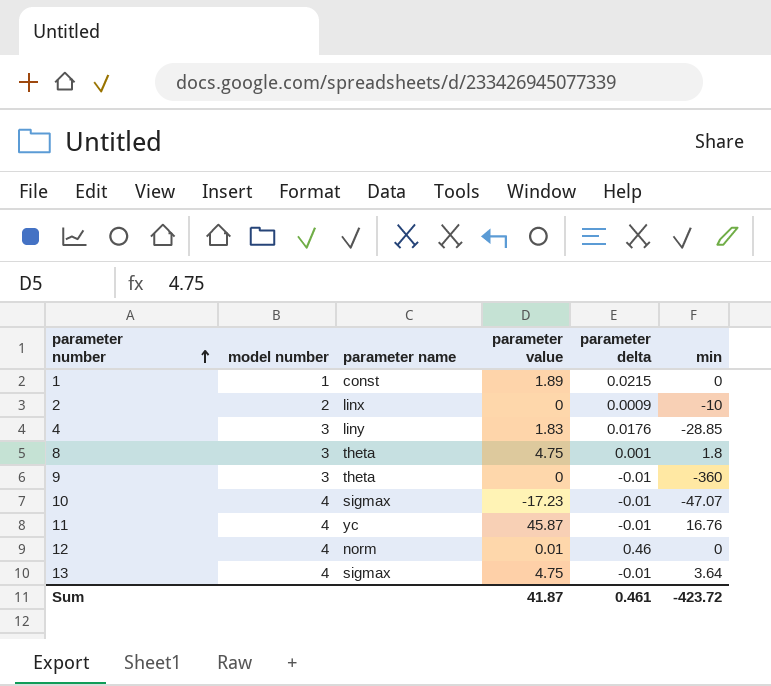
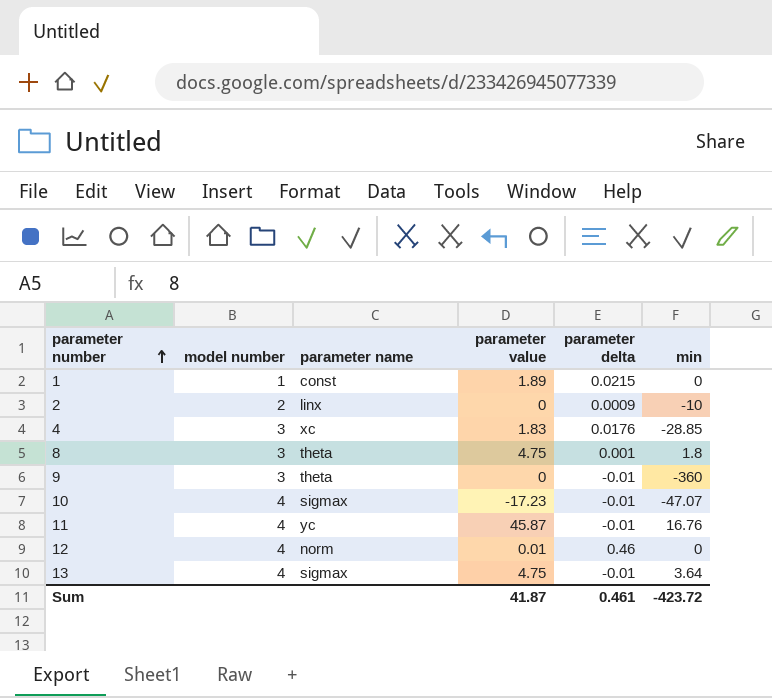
4 | parameter name: liny -> xc

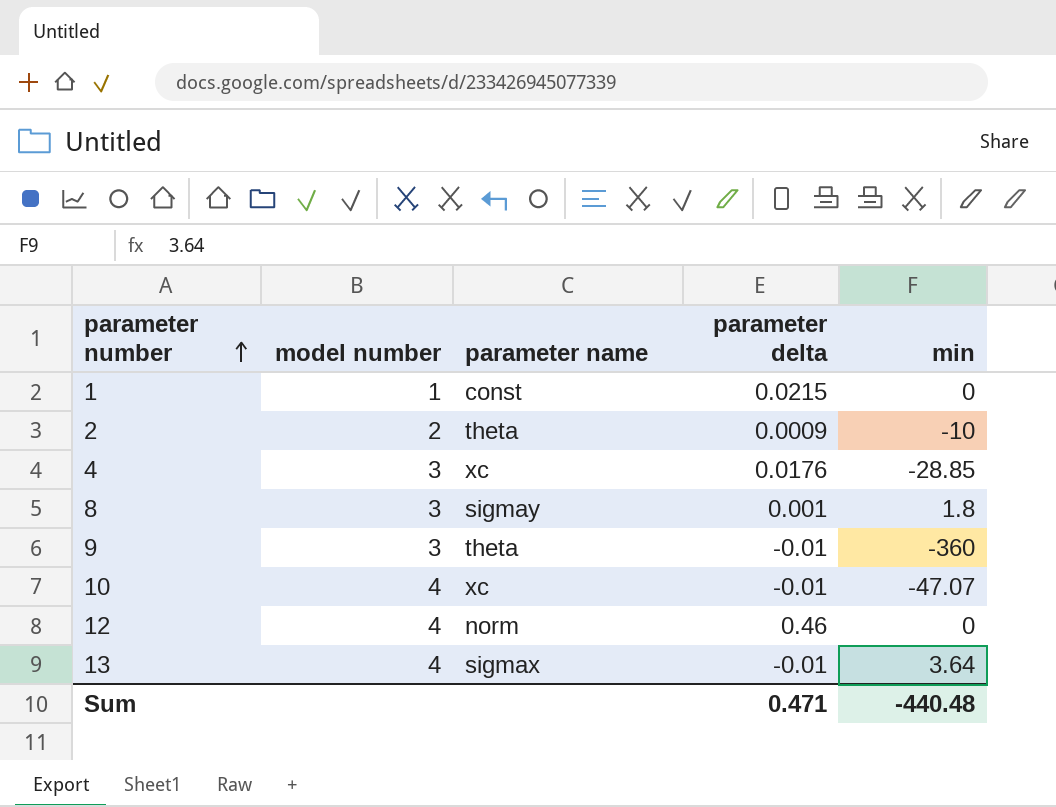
column parameter value | position: 4 -> none
row 11: 4 | yc | 45.87 | -0.01 | 16.76 -> none
2 | parameter name: linx -> theta
8 | parameter name: theta -> sigmay
10 | parameter name: sigmax -> xc
Sum | parameter delta: 0.461 -> 0.471
Sum | min: -423.72 -> -440.48

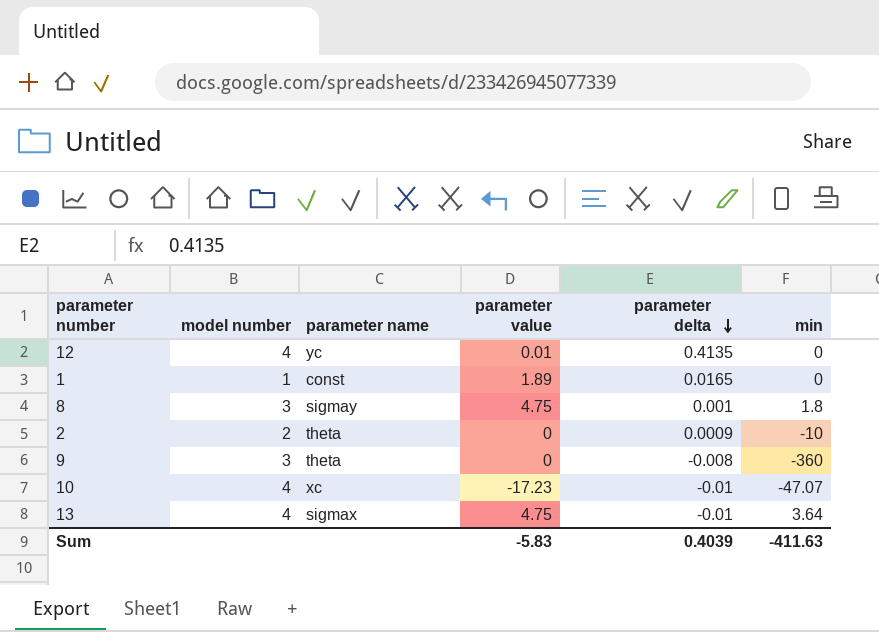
row order: parameter number ascending -> parameter delta descending
column parameter value | position: none -> 4
row 4: 3 | xc | 0.0176 | -28.85 -> none
12 | parameter name: norm -> yc
12 | parameter delta: 0.46 -> 0.4135
1 | parameter delta: 0.0215 -> 0.0165
9 | parameter delta: -0.01 -> -0.008
Sum | parameter delta: 0.471 -> 0.4039
Sum | min: -440.48 -> -411.63

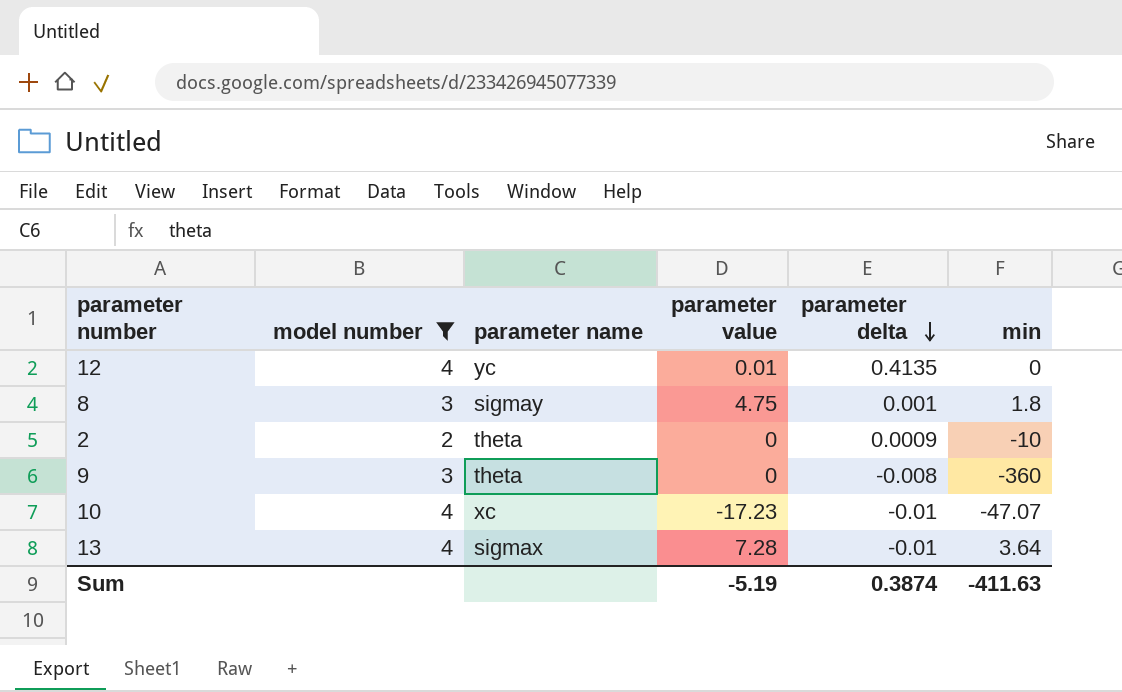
filter: none -> model number != 1
13 | parameter value: 4.75 -> 7.28
Sum | parameter value: -5.83 -> -5.19
Sum | parameter delta: 0.4039 -> 0.3874

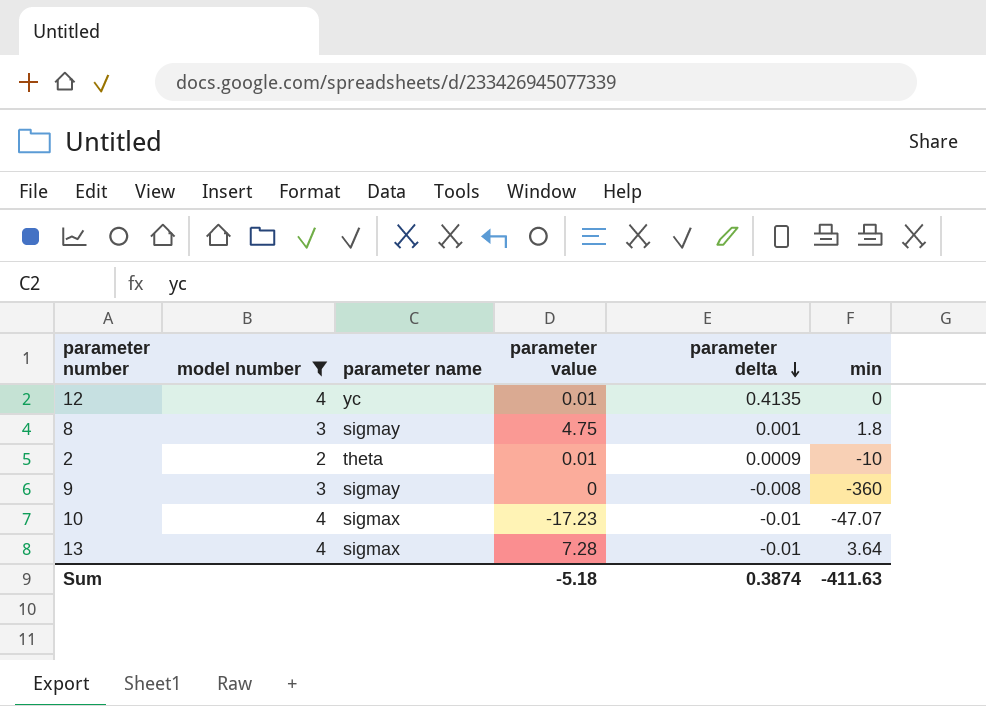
2 | parameter value: 0 -> 0.01
9 | parameter name: theta -> sigmay
10 | parameter name: xc -> sigmax
Sum | parameter value: -5.19 -> -5.18

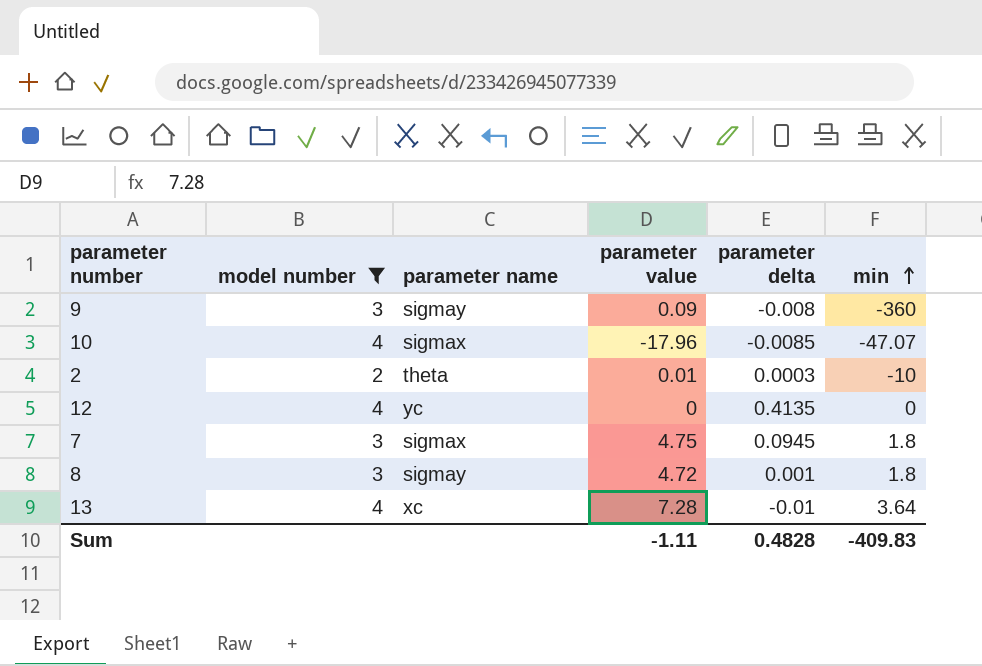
row order: parameter delta descending -> min ascending
9 | parameter value: 0 -> 0.09
10 | parameter value: -17.23 -> -17.96
10 | parameter delta: -0.01 -> -0.0085
2 | parameter delta: 0.0009 -> 0.0003
12 | parameter value: 0.01 -> 0
row 7: none -> 3 | sigmax | 4.75 | 0.0945 | 1.8
8 | parameter value: 4.75 -> 4.72
13 | parameter name: sigmax -> xc
Sum | parameter value: -5.18 -> -1.11
Sum | parameter delta: 0.3874 -> 0.4828
Sum | min: -411.63 -> -409.83

